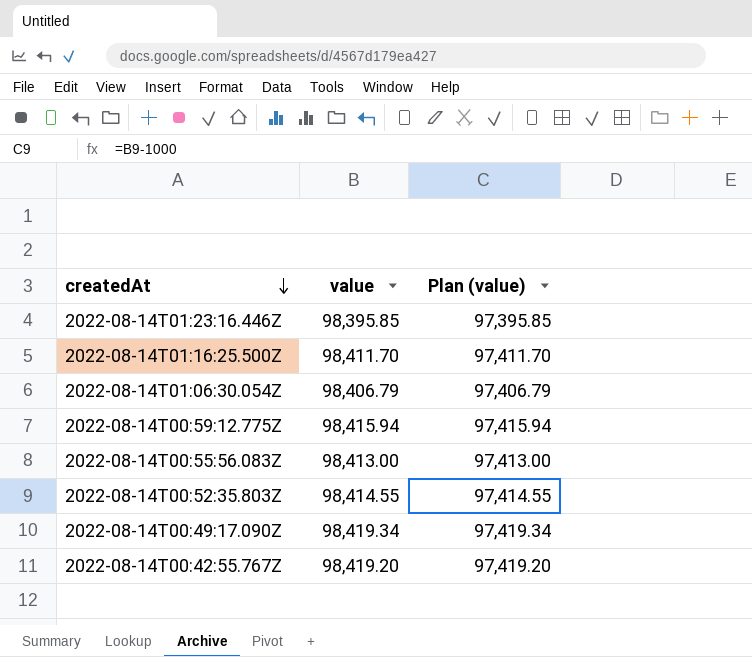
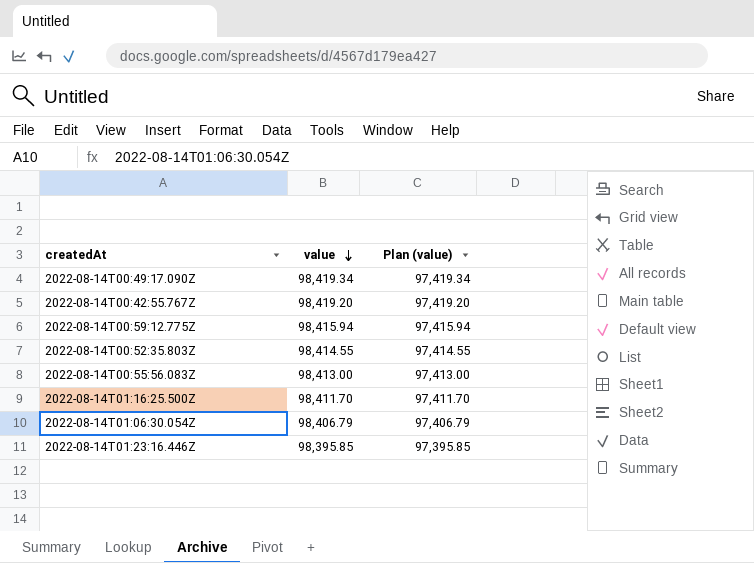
row order: createdAt descending -> value descending

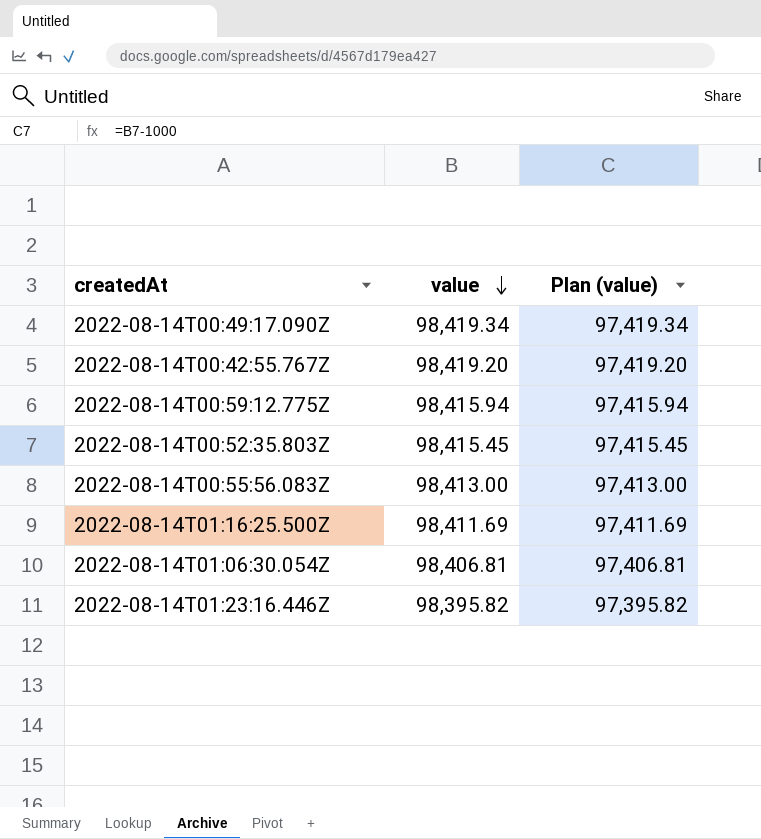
2022-08-14T00:52:35.803Z | value: 98,414.55 -> 98,415.45
2022-08-14T00:52:35.803Z | Plan (value): 97,414.55 -> 97,415.45
2022-08-14T01:16:25.500Z | value: 98,411.70 -> 98,411.69
2022-08-14T01:16:25.500Z | Plan (value): 97,411.70 -> 97,411.69
2022-08-14T01:06:30.054Z | value: 98,406.79 -> 98,406.81
2022-08-14T01:06:30.054Z | Plan (value): 97,406.79 -> 97,406.81
2022-08-14T01:23:16.446Z | value: 98,395.85 -> 98,395.82
2022-08-14T01:23:16.446Z | Plan (value): 97,395.85 -> 97,395.82

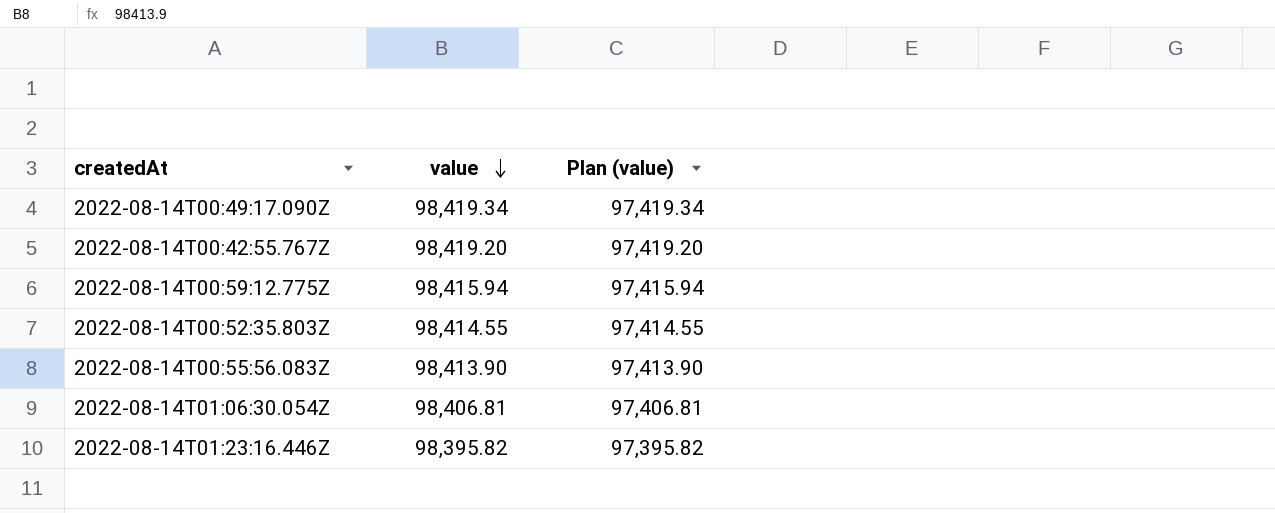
row 2022-08-14T01:16:25.500Z: 98,411.69 | 97,411.69 -> none
2022-08-14T00:52:35.803Z | value: 98,415.45 -> 98,414.55
2022-08-14T00:52:35.803Z | Plan (value): 97,415.45 -> 97,414.55
2022-08-14T00:55:56.083Z | value: 98,413.00 -> 98,413.90
2022-08-14T00:55:56.083Z | Plan (value): 97,413.00 -> 97,413.90

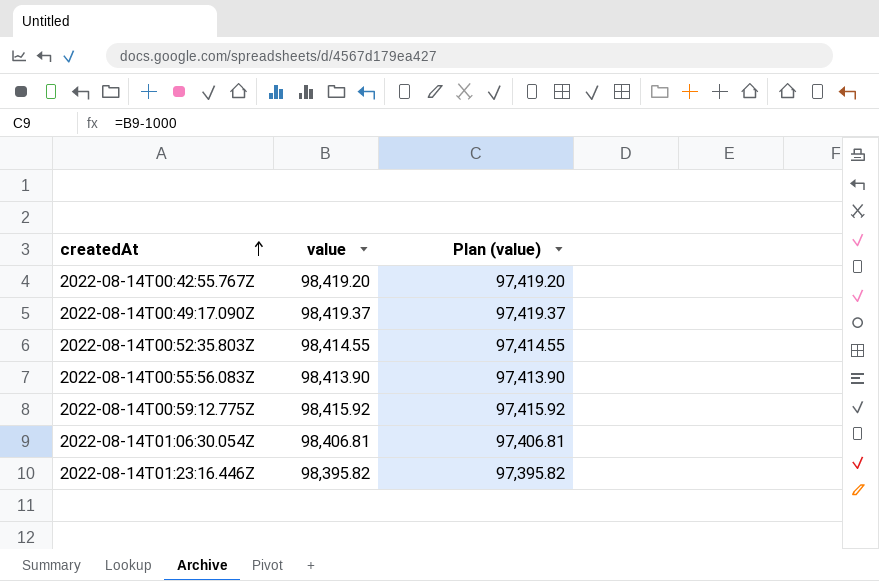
row order: value descending -> createdAt ascending
2022-08-14T00:49:17.090Z | value: 98,419.34 -> 98,419.37
2022-08-14T00:49:17.090Z | Plan (value): 97,419.34 -> 97,419.37
2022-08-14T00:59:12.775Z | value: 98,415.94 -> 98,415.92
2022-08-14T00:59:12.775Z | Plan (value): 97,415.94 -> 97,415.92

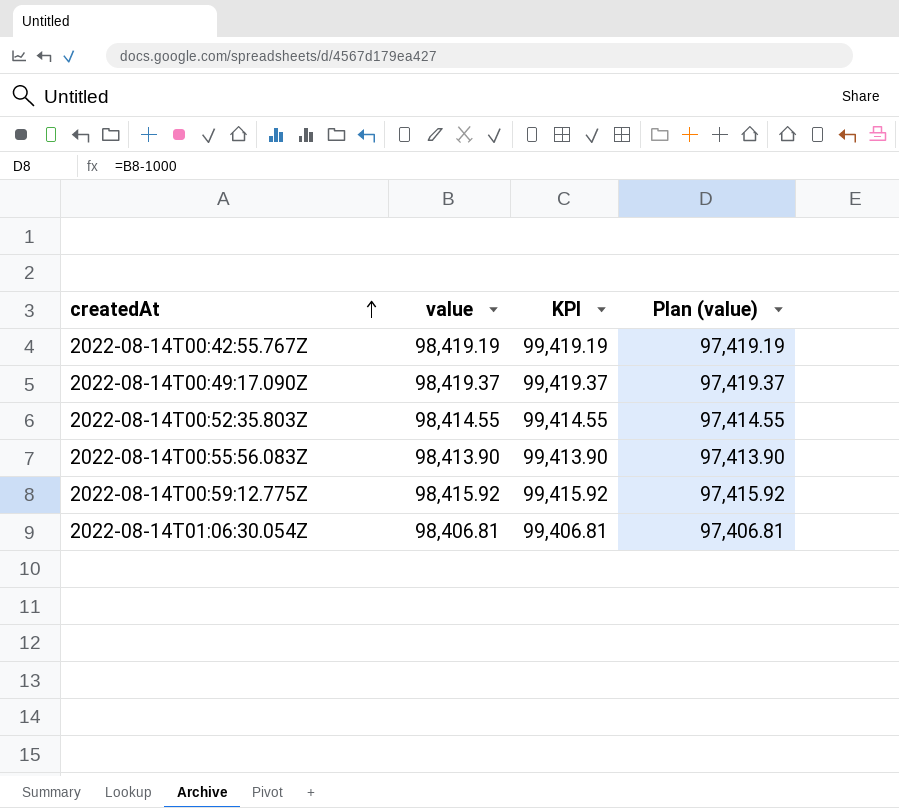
column KPI | formula: none -> [value] + 1000
row 2022-08-14T01:23:16.446Z: 98,395.82 | 97,395.82 -> none
2022-08-14T00:42:55.767Z | value: 98,419.20 -> 98,419.19
2022-08-14T00:42:55.767Z | Plan (value): 97,419.20 -> 97,419.19

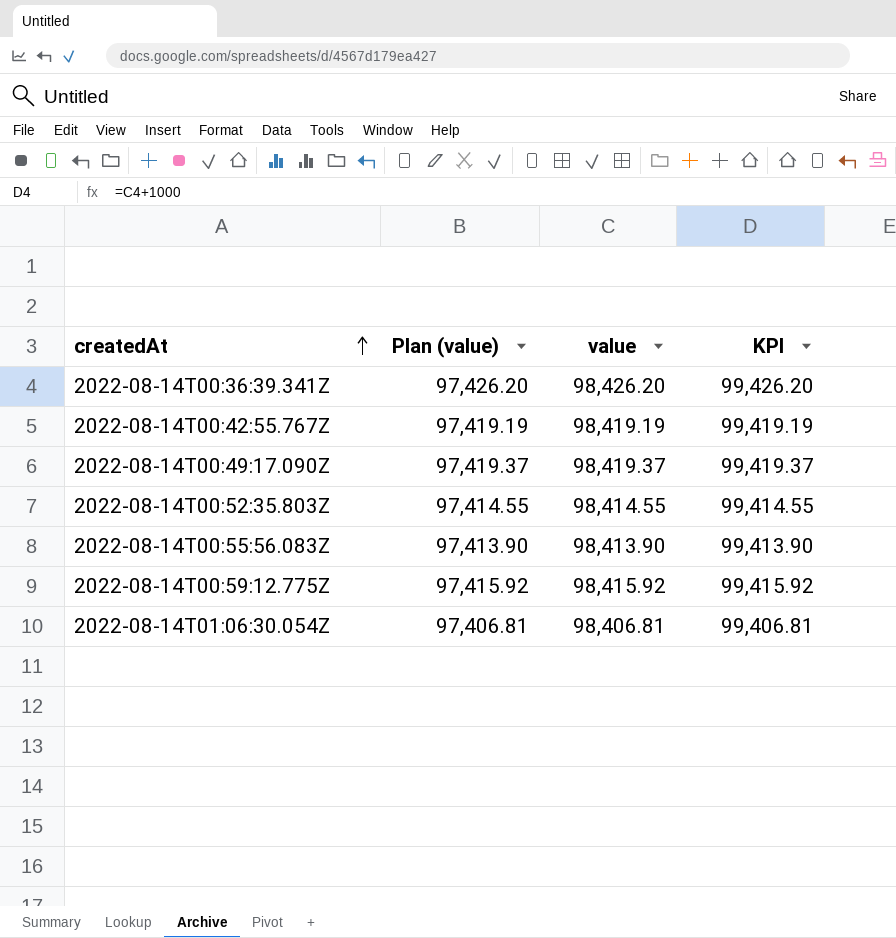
column Plan (value) | position: 4 -> 2
row 2022-08-14T00:36:39.341Z: none -> 97,426.20 | 98,426.20 | 99,426.20

